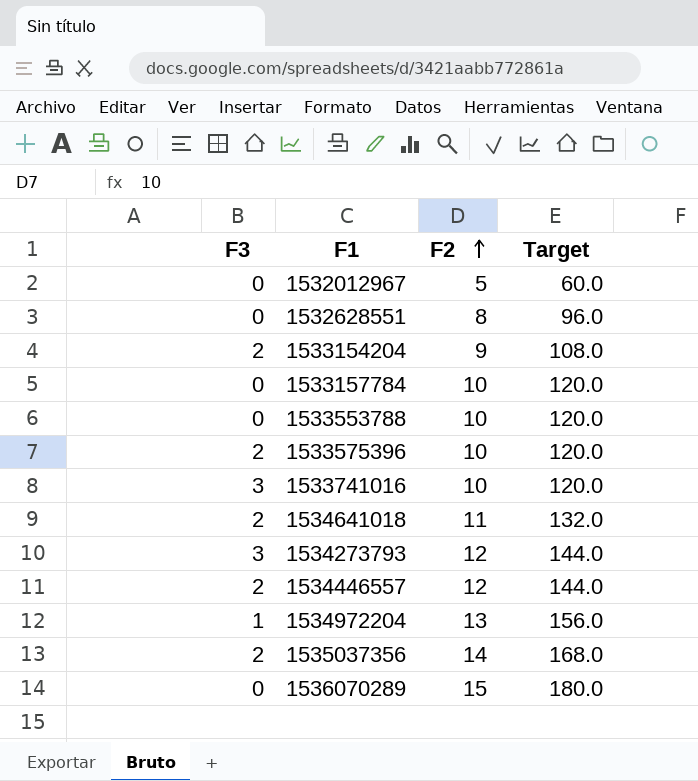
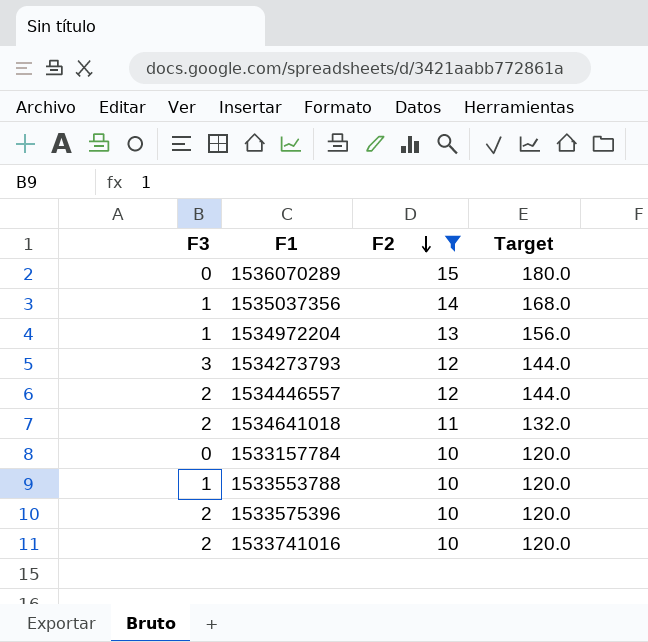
filter: none -> F2 >= 10
row order: F2 ascending -> F2 descending
1535037356 | F3: 2 -> 1
1533553788 | F3: 0 -> 1
1533741016 | F3: 3 -> 2

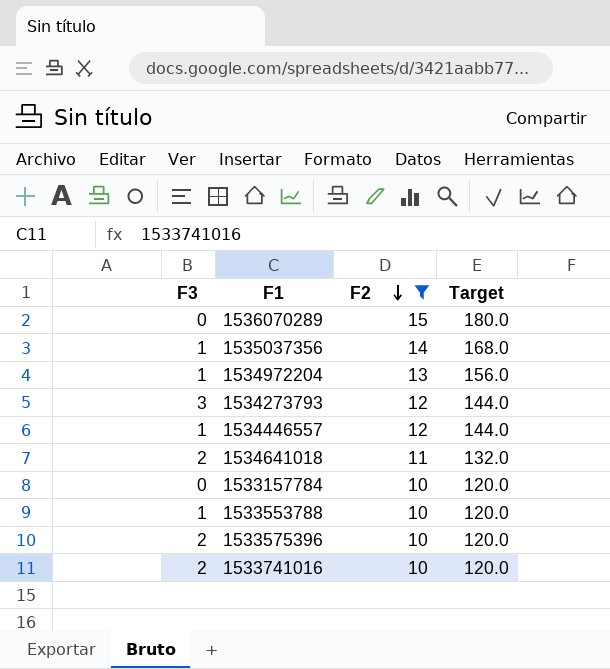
1534446557 | F3: 2 -> 1

